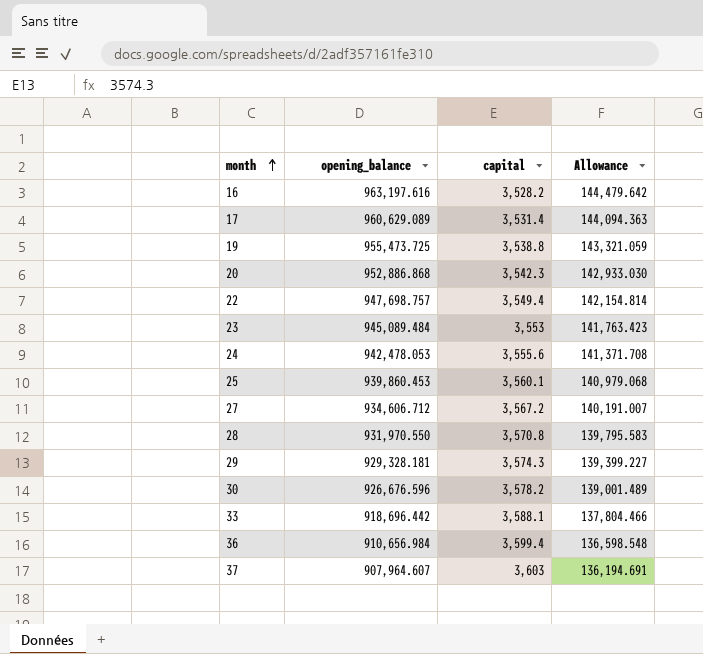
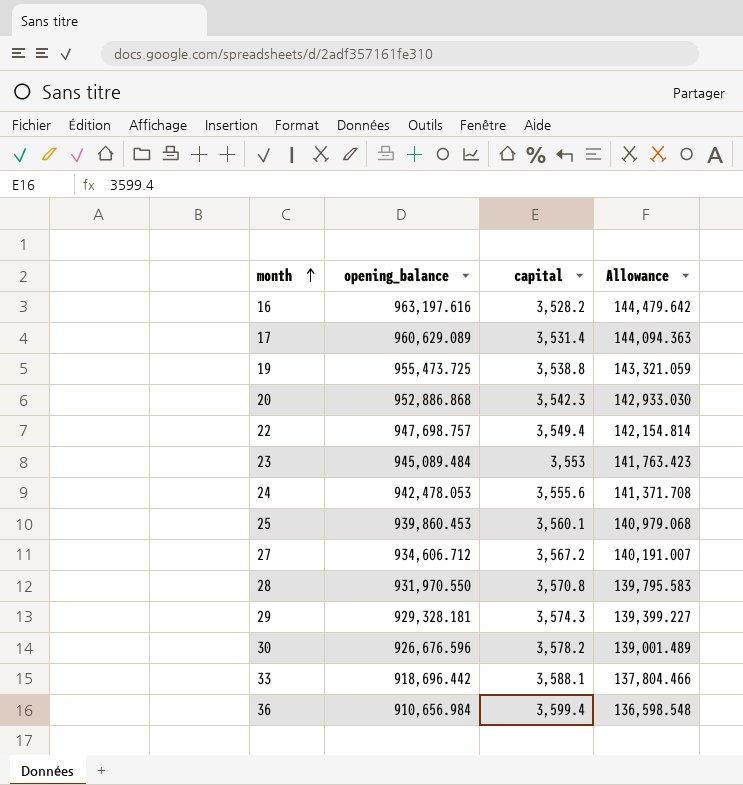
row 37: 907,964.607 | 3,603 | 136,194.691 -> none

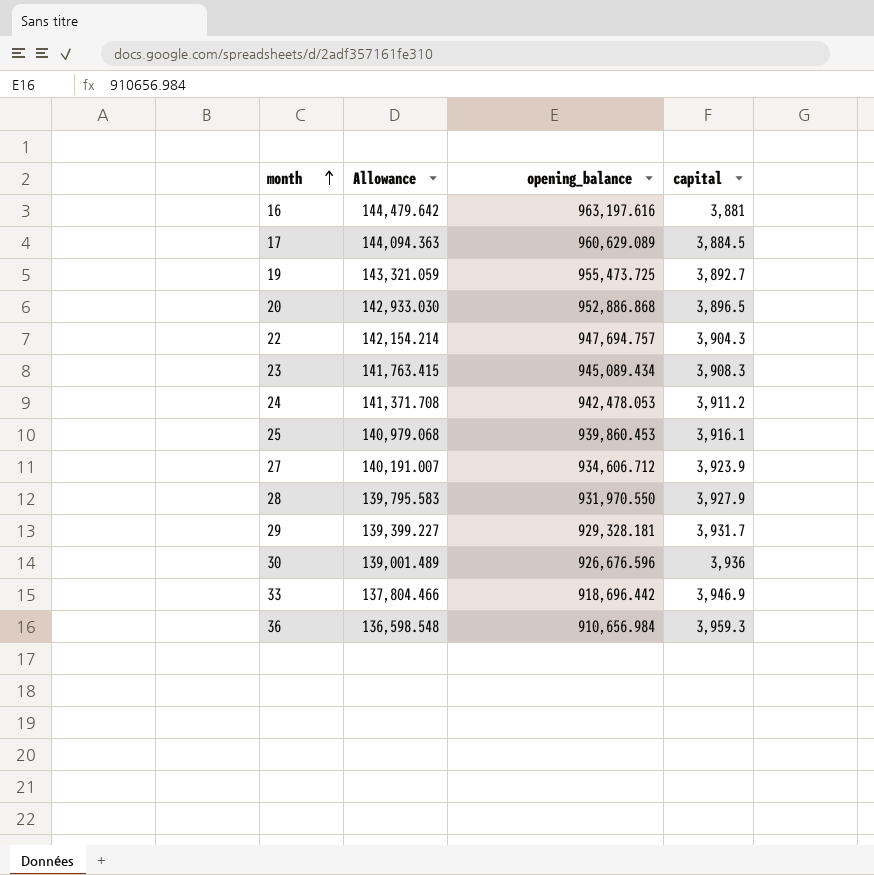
column Allowance | position: 4 -> 2
16 | capital: 3,528.2 -> 3,881
17 | capital: 3,531.4 -> 3,884.5
19 | capital: 3,538.8 -> 3,892.7
20 | capital: 3,542.3 -> 3,896.5
22 | Allowance: 142,154.814 -> 142,154.214
22 | opening_balance: 947,698.757 -> 947,694.757
22 | capital: 3,549.4 -> 3,904.3
23 | Allowance: 141,763.423 -> 141,763.415
23 | opening_balance: 945,089.484 -> 945,089.434
23 | capital: 3,553 -> 3,908.3
24 | capital: 3,555.6 -> 3,911.2
25 | capital: 3,560.1 -> 3,916.1
27 | capital: 3,567.2 -> 3,923.9
28 | capital: 3,570.8 -> 3,927.9
29 | capital: 3,574.3 -> 3,931.7
30 | capital: 3,578.2 -> 3,936
33 | capital: 3,588.1 -> 3,946.9
36 | capital: 3,599.4 -> 3,959.3

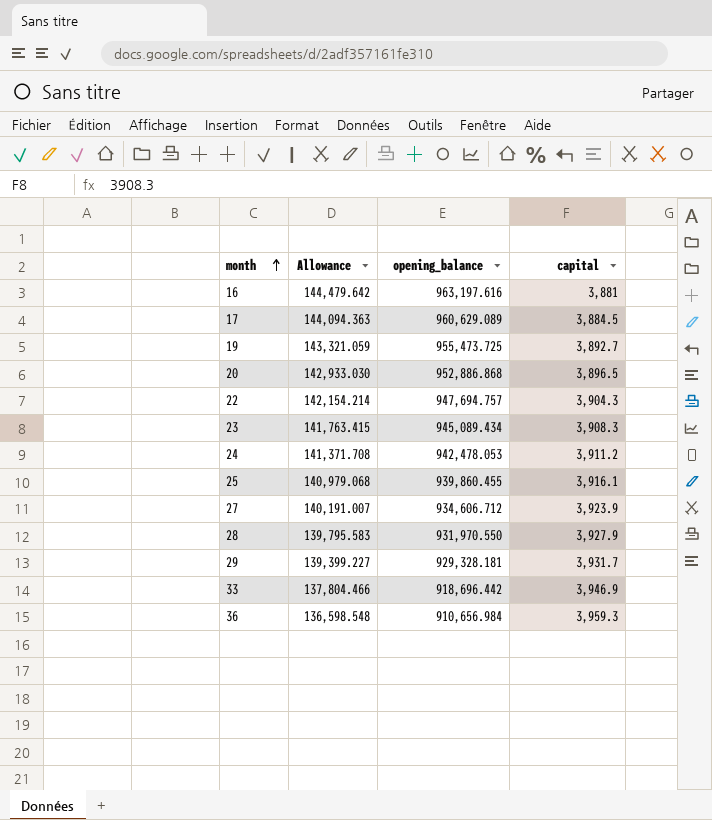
row 30: 139,001.489 | 926,676.596 | 3,936 -> none
25 | opening_balance: 939,860.453 -> 939,860.455

